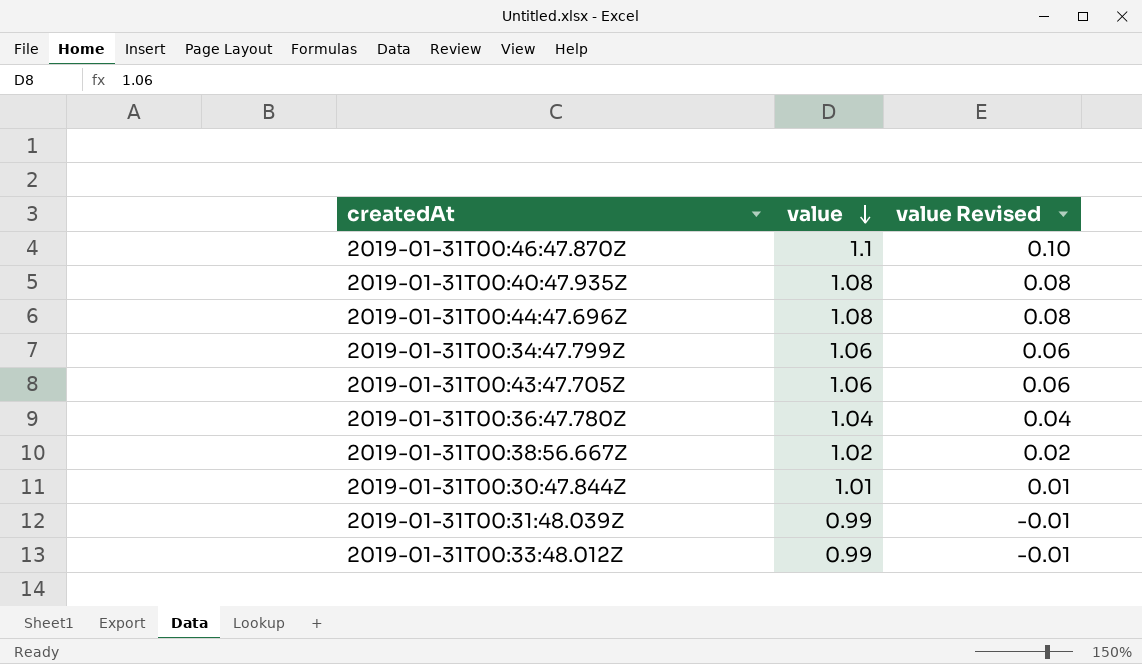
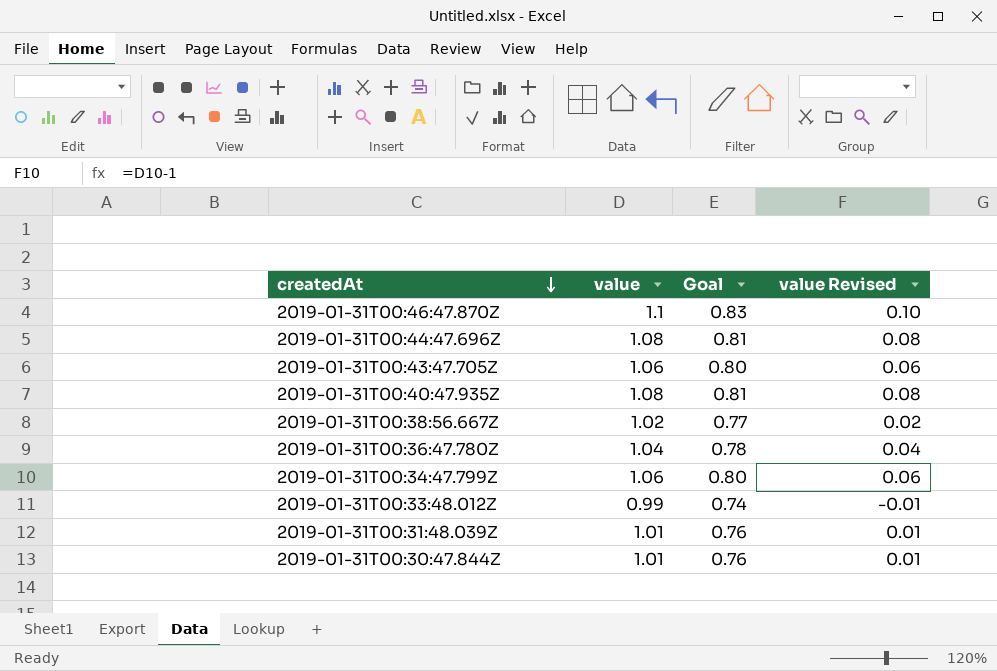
row order: value descending -> createdAt descending
column Goal | formula: none -> [value] * 0.75
2019-01-31T00:31:48.039Z | value: 0.99 -> 1.01
2019-01-31T00:31:48.039Z | value Revised: -0.01 -> 0.01

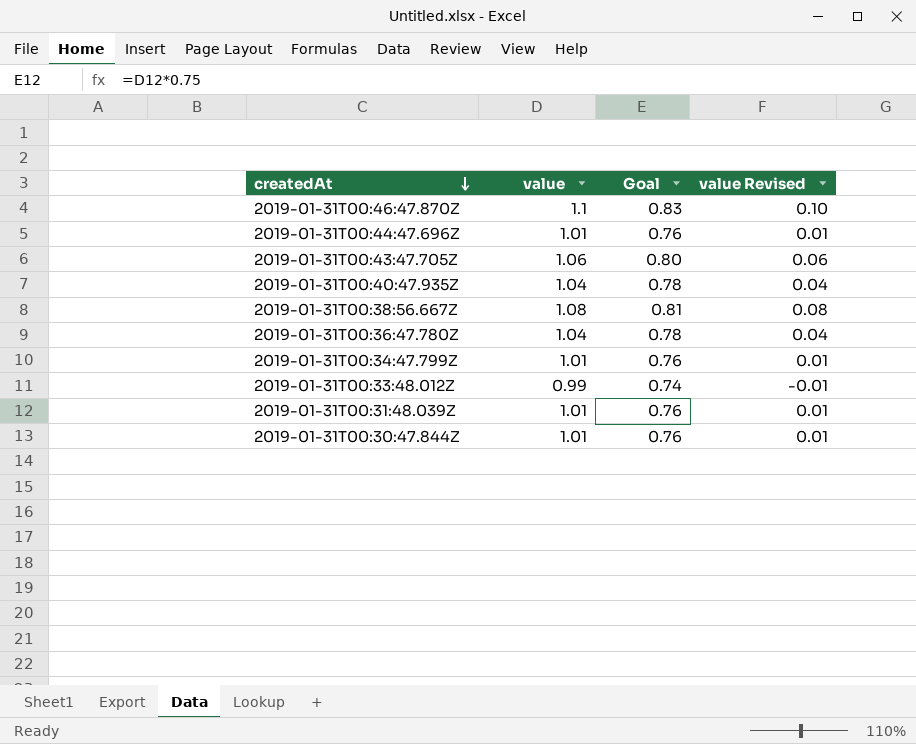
2019-01-31T00:44:47.696Z | value: 1.08 -> 1.01
2019-01-31T00:44:47.696Z | Goal: 0.81 -> 0.76
2019-01-31T00:44:47.696Z | value Revised: 0.08 -> 0.01
2019-01-31T00:40:47.935Z | value: 1.08 -> 1.04
2019-01-31T00:40:47.935Z | Goal: 0.81 -> 0.78
2019-01-31T00:40:47.935Z | value Revised: 0.08 -> 0.04
2019-01-31T00:38:56.667Z | value: 1.02 -> 1.08
2019-01-31T00:38:56.667Z | Goal: 0.77 -> 0.81
2019-01-31T00:38:56.667Z | value Revised: 0.02 -> 0.08
2019-01-31T00:34:47.799Z | value: 1.06 -> 1.01
2019-01-31T00:34:47.799Z | Goal: 0.80 -> 0.76
2019-01-31T00:34:47.799Z | value Revised: 0.06 -> 0.01

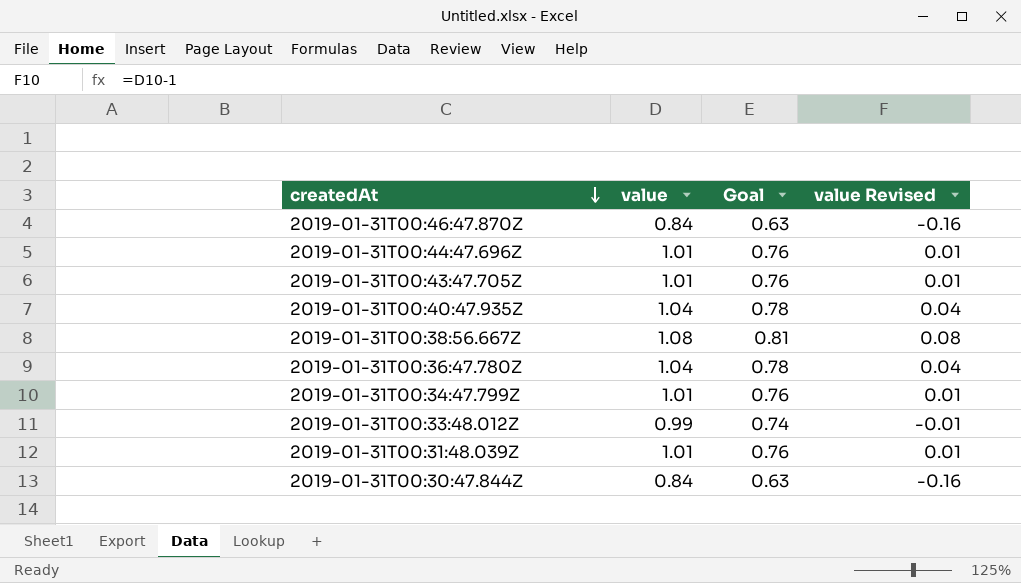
2019-01-31T00:46:47.870Z | value: 1.1 -> 0.84
2019-01-31T00:46:47.870Z | Goal: 0.83 -> 0.63
2019-01-31T00:46:47.870Z | value Revised: 0.10 -> -0.16
2019-01-31T00:43:47.705Z | value: 1.06 -> 1.01
2019-01-31T00:43:47.705Z | Goal: 0.80 -> 0.76
2019-01-31T00:43:47.705Z | value Revised: 0.06 -> 0.01
2019-01-31T00:30:47.844Z | value: 1.01 -> 0.84
2019-01-31T00:30:47.844Z | Goal: 0.76 -> 0.63
2019-01-31T00:30:47.844Z | value Revised: 0.01 -> -0.16

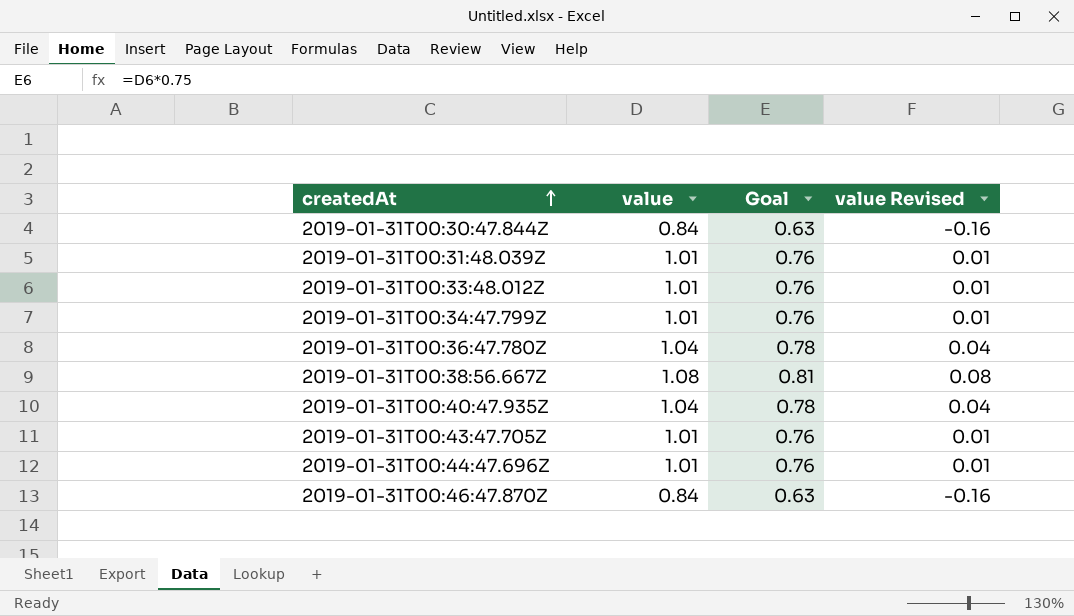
row order: createdAt descending -> createdAt ascending
2019-01-31T00:33:48.012Z | value: 0.99 -> 1.01
2019-01-31T00:33:48.012Z | Goal: 0.74 -> 0.76
2019-01-31T00:33:48.012Z | value Revised: -0.01 -> 0.01

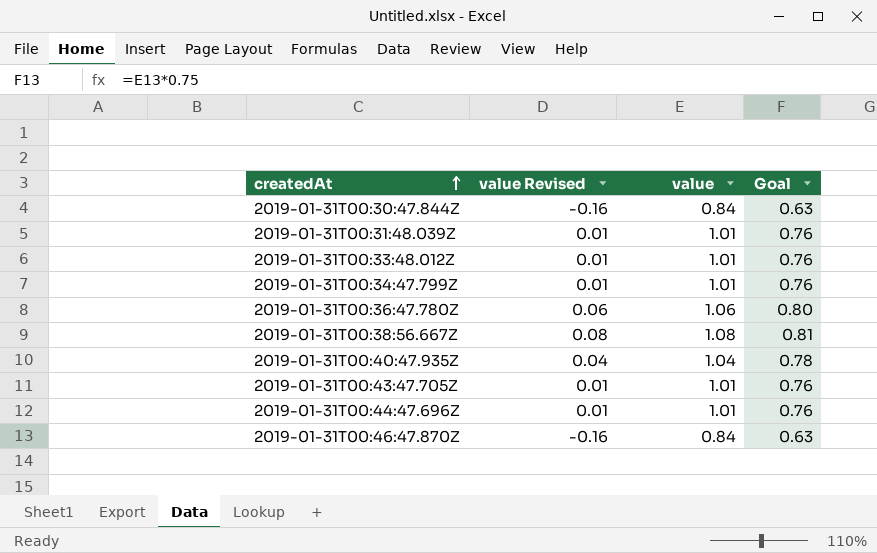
column value Revised | position: 4 -> 2
2019-01-31T00:36:47.780Z | value Revised: 0.04 -> 0.06
2019-01-31T00:36:47.780Z | value: 1.04 -> 1.06
2019-01-31T00:36:47.780Z | Goal: 0.78 -> 0.80

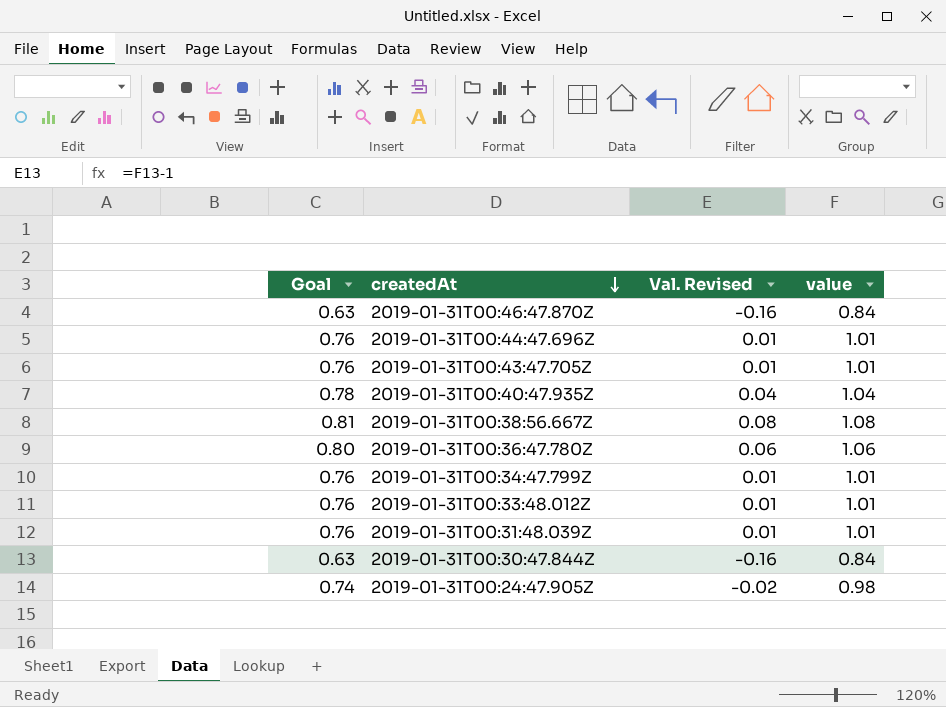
row order: createdAt ascending -> createdAt descending
column Goal | position: 4 -> 1
column name: value Revised -> Val. Revised
row 2019-01-31T00:24:47.905Z: none -> 0.74 | -0.02 | 0.98

